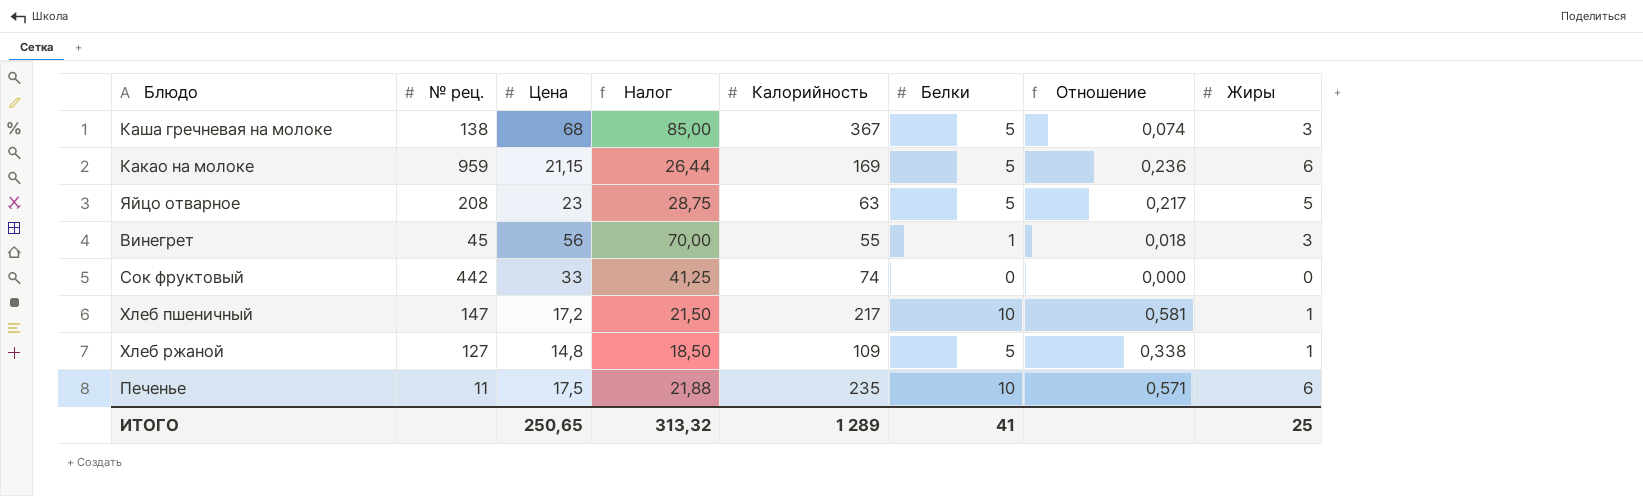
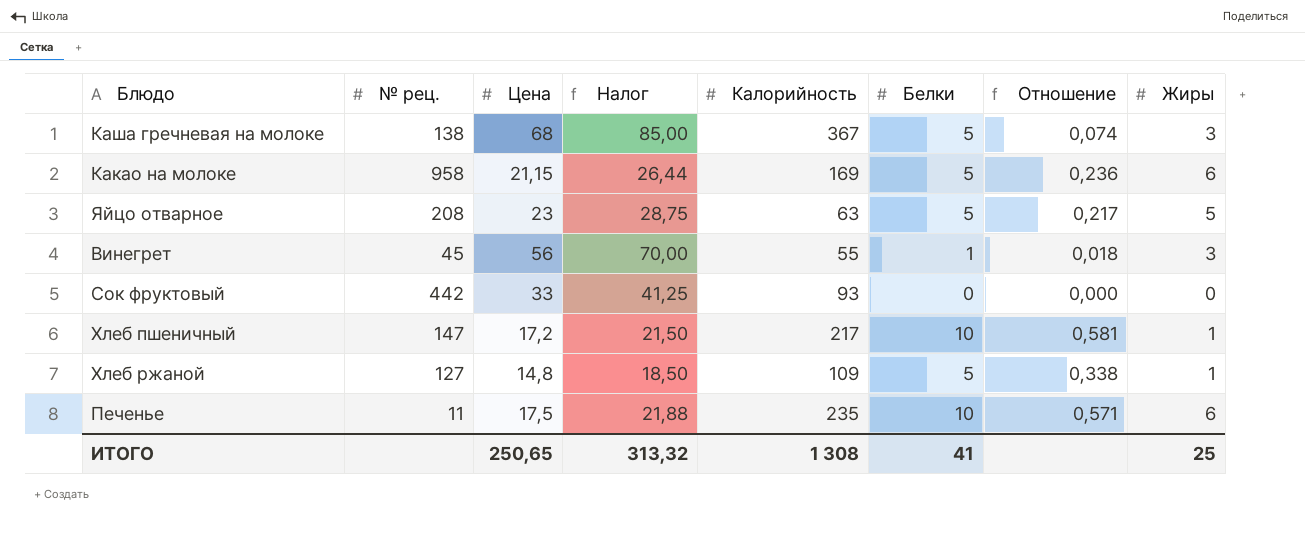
Какао на молоке | № рец.: 959 -> 958
Сок фруктовый | Калорийность: 74 -> 93
ИТОГО | Калорийность: 1 289 -> 1 308

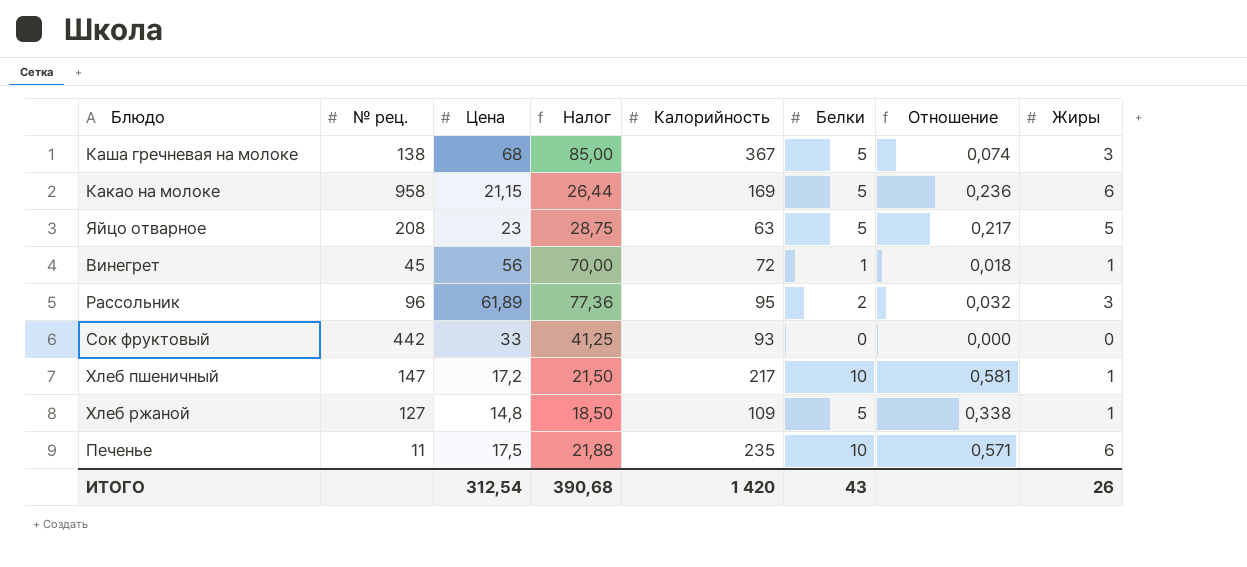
Винегрет | Калорийность: 55 -> 72
Винегрет | Жиры: 3 -> 1
row Рассольник: none -> 96 | 61,89 | 77,36 | 95 | 2 | 0,032 | 3
ИТОГО | Цена: 250,65 -> 312,54
ИТОГО | Налог: 313,32 -> 390,68
ИТОГО | Калорийность: 1 308 -> 1 420
ИТОГО | Белки: 41 -> 43
ИТОГО | Жиры: 25 -> 26

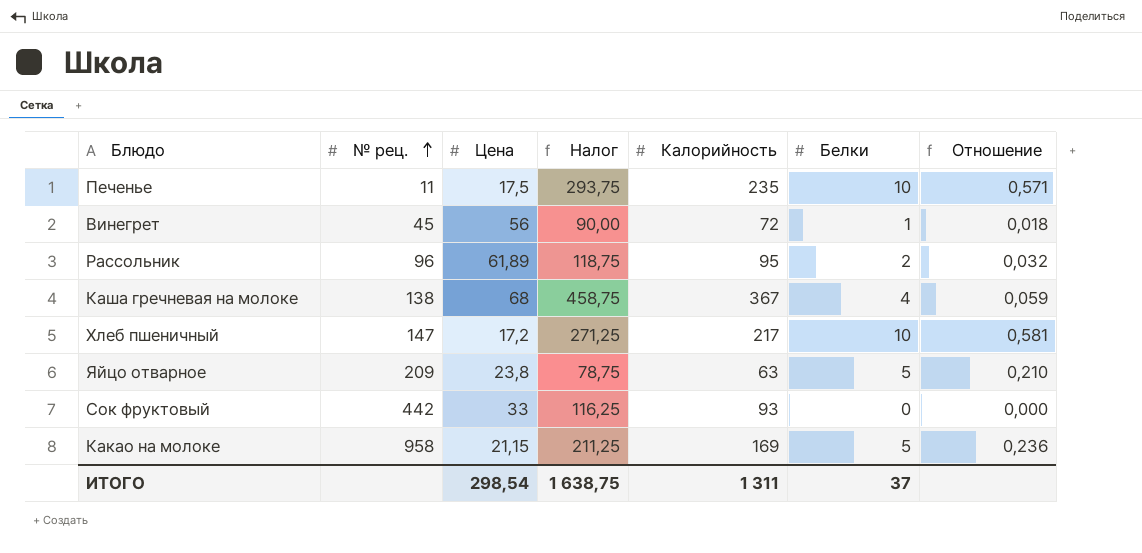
row order: none -> № рец. ascending
column Жиры | position: 8 -> none
column Налог | formula: [Цена] * 1,25 -> [Калорийность] * 1,25
row Хлеб ржаной: 127 | 14,8 | 18,50 | 109 | 5 | 0,338 | 1 -> none
Каша гречневая на молоке | Белки: 5 -> 4
Каша гречневая на молоке | Отношение: 0,074 -> 0,059
Яйцо отварное | № рец.: 208 -> 209
Яйцо отварное | Цена: 23 -> 23,8
Яйцо отварное | Отношение: 0,217 -> 0,210
ИТОГО | Цена: 312,54 -> 298,54
ИТОГО | Налог: 390,68 -> 1 638,75
ИТОГО | Калорийность: 1 420 -> 1 311
ИТОГО | Белки: 43 -> 37

